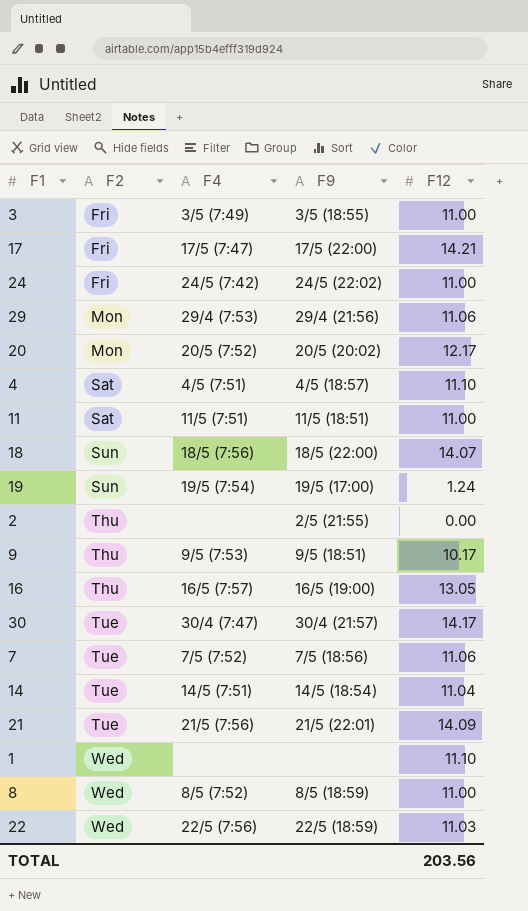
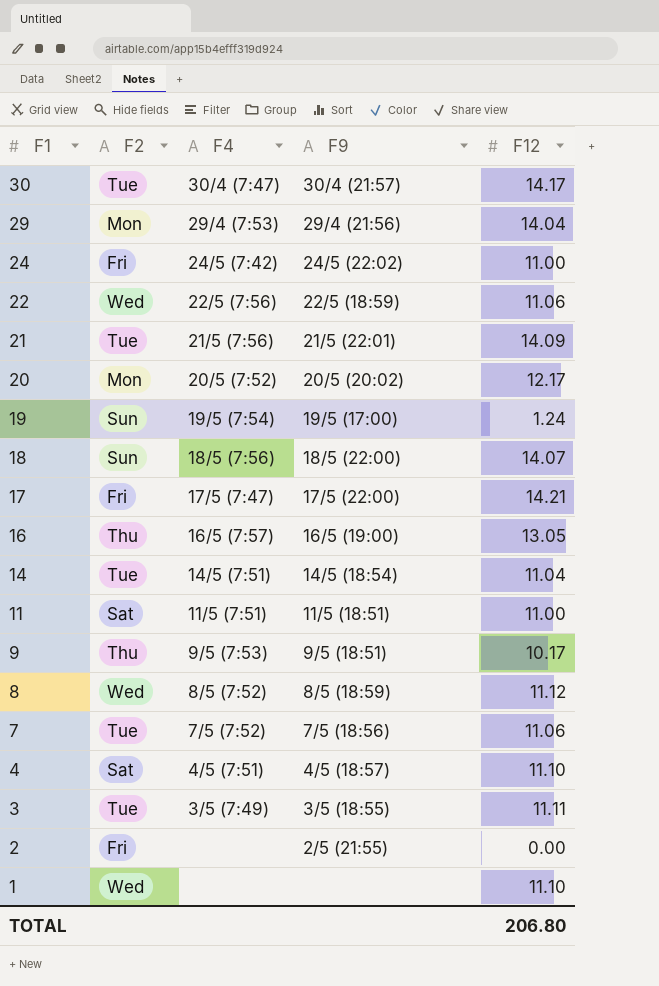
row order: F2 ascending -> F1 descending
29 | F12: 11.06 -> 14.04
22 | F12: 11.03 -> 11.06
8 | F12: 11.00 -> 11.12
3 | F2: Fri -> Tue
3 | F12: 11.00 -> 11.11
2 | F2: Thu -> Fri
TOTAL | F12: 203.56 -> 206.80

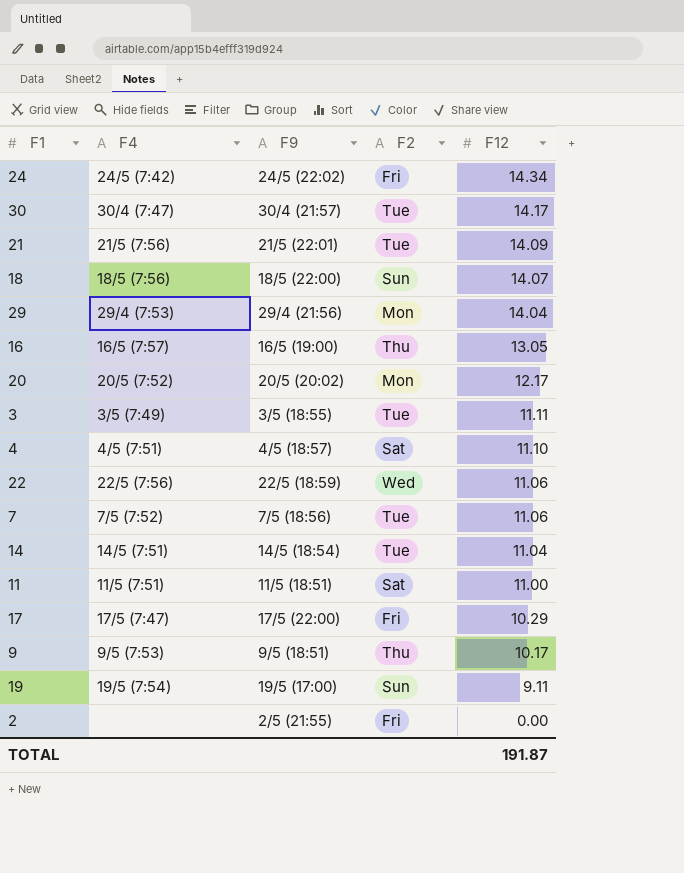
row order: F1 descending -> F12 descending
column F2 | position: 2 -> 4
row 8: Wed | 8/5 (7:52) | 8/5 (18:59) | 11.12 -> none
row 1: Wed | none | none | 11.10 -> none
24 | F12: 11.00 -> 14.34
17 | F12: 14.21 -> 10.29
19 | F12: 1.24 -> 9.11
TOTAL | F12: 206.80 -> 191.87

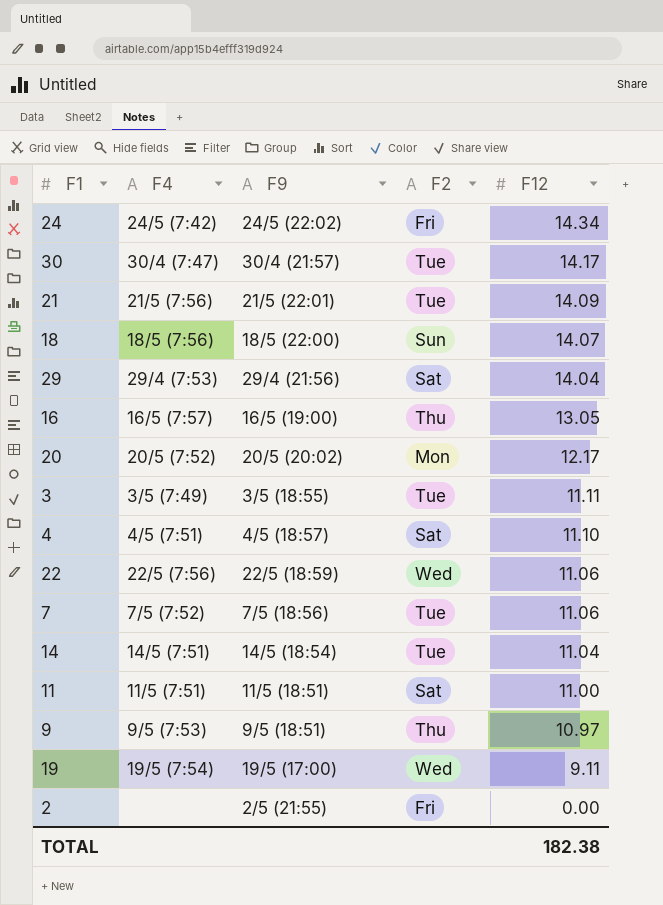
row 17: 17/5 (7:47) | 17/5 (22:00) | Fri | 10.29 -> none
29 | F2: Mon -> Sat
9 | F12: 10.17 -> 10.97
19 | F2: Sun -> Wed
TOTAL | F12: 191.87 -> 182.38

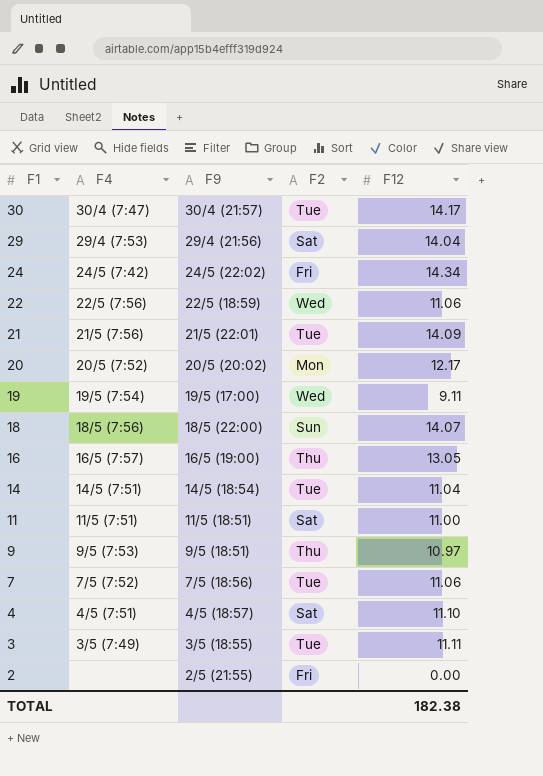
row order: F12 descending -> F1 descending

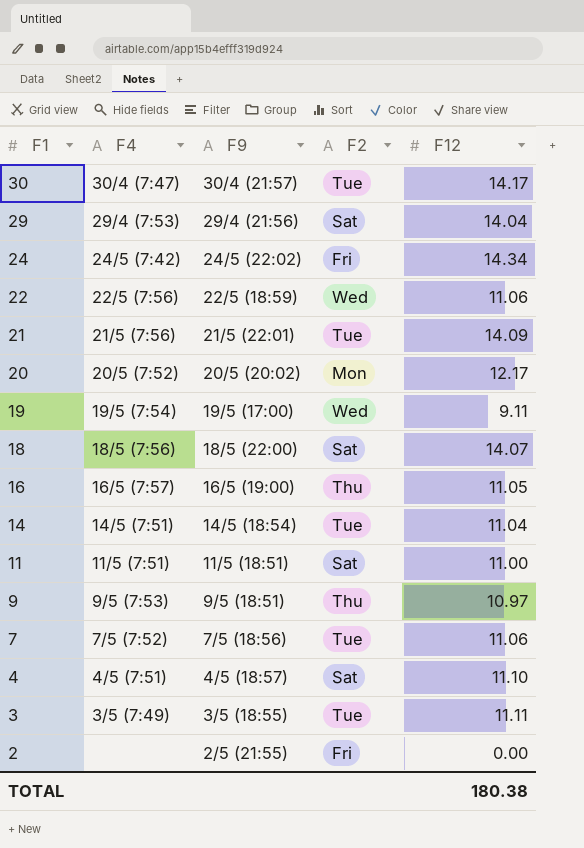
18 | F2: Sun -> Sat
16 | F12: 13.05 -> 11.05
TOTAL | F12: 182.38 -> 180.38

